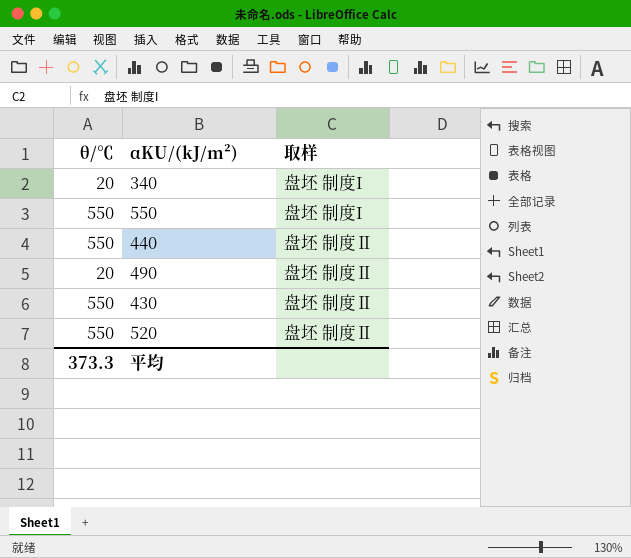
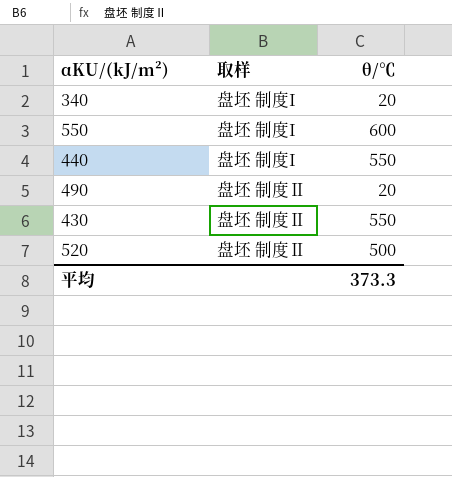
column θ/℃ | position: 1 -> 3
550 | θ/℃: 550 -> 600
440 | 取样: 盘坯 制度Ⅱ -> 盘坯 制度I
520 | θ/℃: 550 -> 500

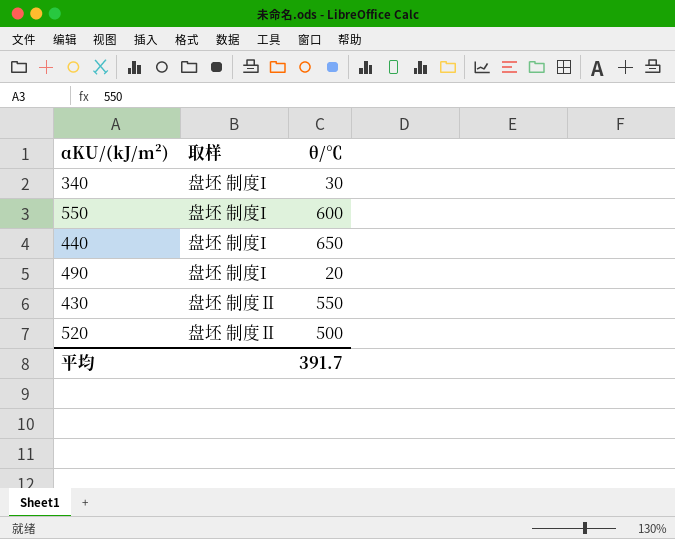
340 | θ/℃: 20 -> 30
440 | θ/℃: 550 -> 650
490 | 取样: 盘坯 制度Ⅱ -> 盘坯 制度I
平均 | θ/℃: 373.3 -> 391.7

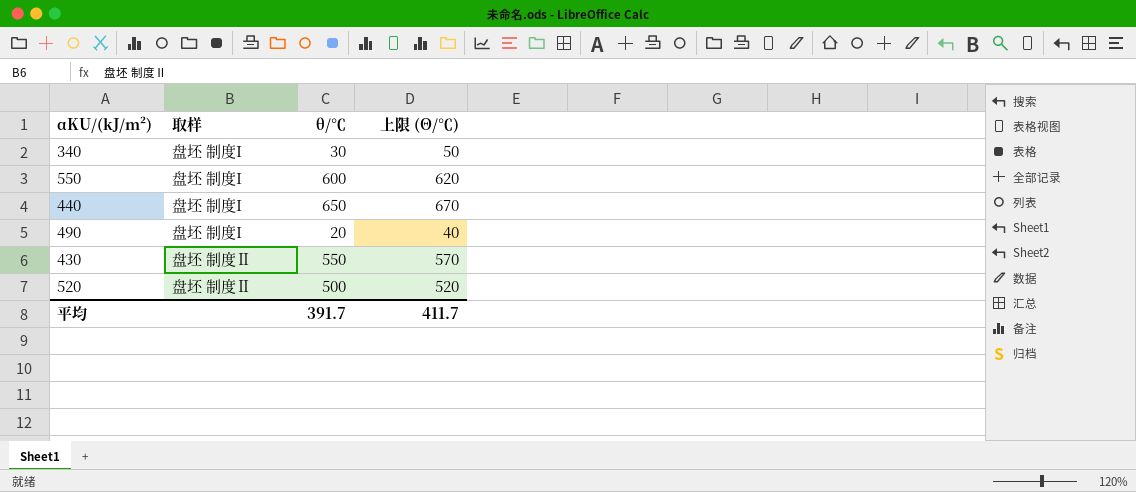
column 上限 (Θ/℃) | formula: none -> [θ/℃] + 20

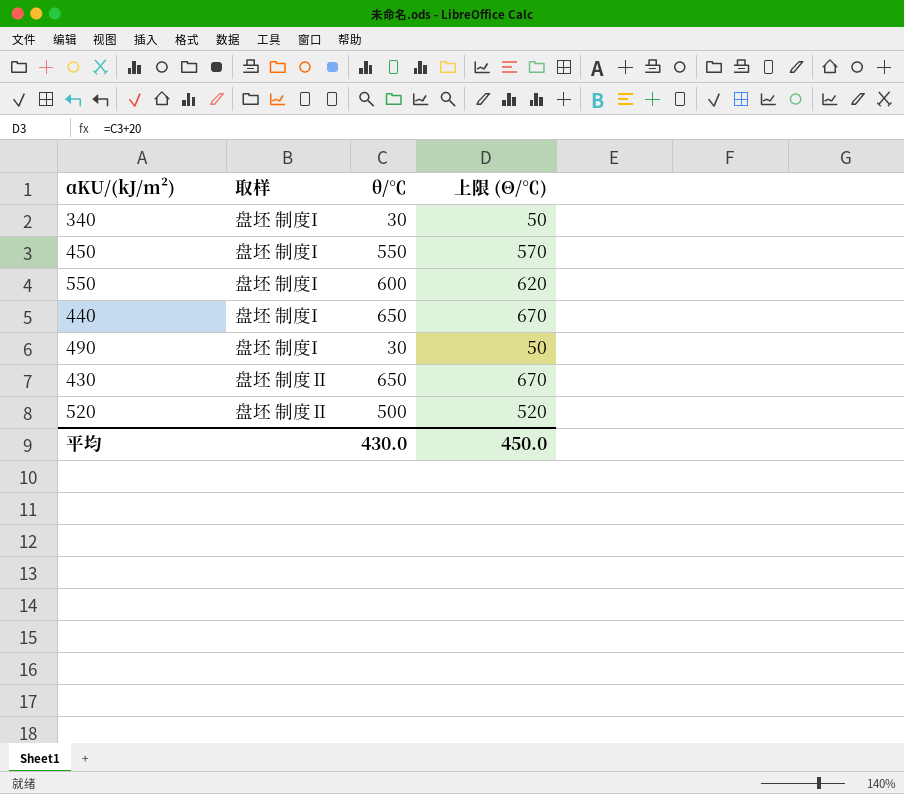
row 450: none -> 盘坯 制度I | 550 | 570
490 | θ/℃: 20 -> 30
490 | 上限 (Θ/℃): 40 -> 50
430 | θ/℃: 550 -> 650
430 | 上限 (Θ/℃): 570 -> 670
平均 | θ/℃: 391.7 -> 430.0
平均 | 上限 (Θ/℃): 411.7 -> 450.0

